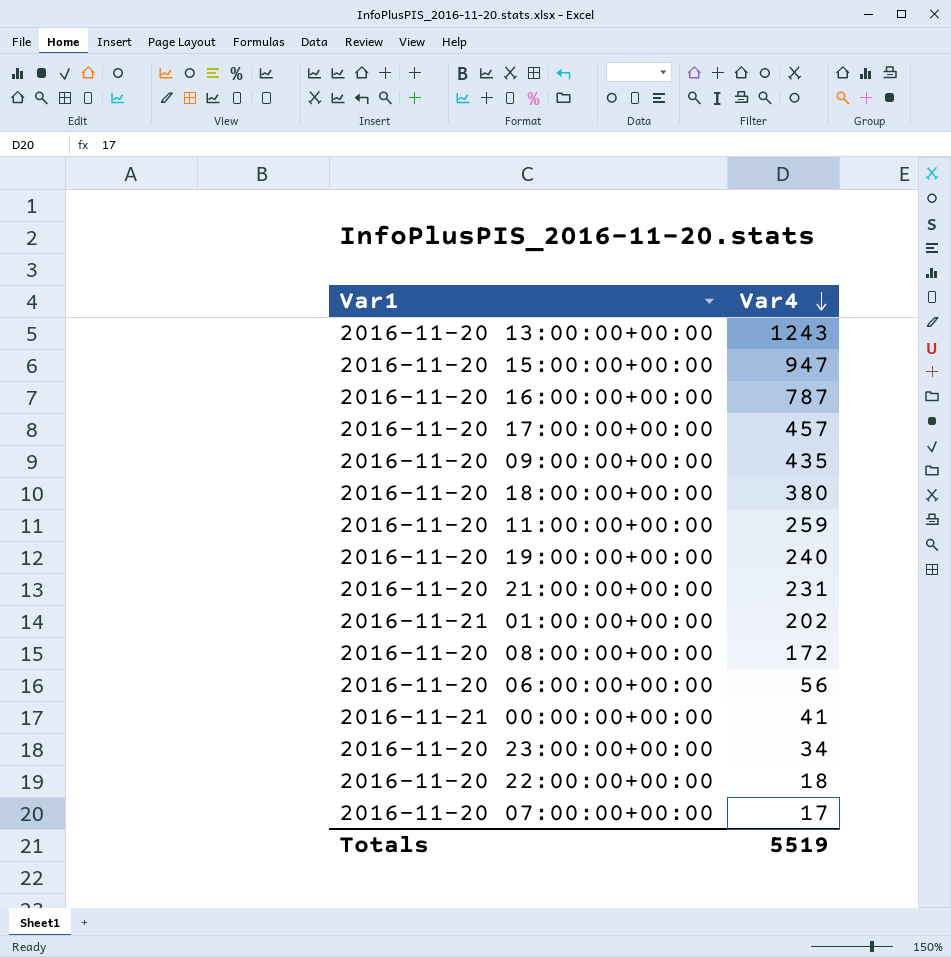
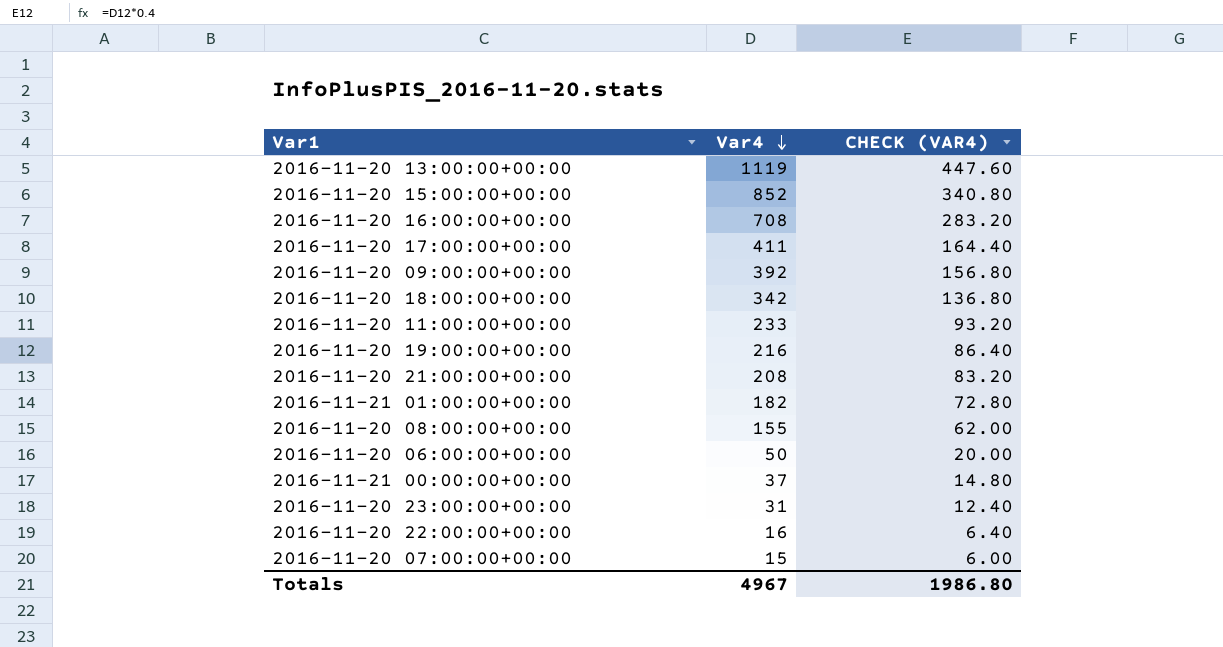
column CHECK (VAR4) | formula: none -> [Var4] * 0.4
2016-11-20 13:00:00+00:00 | Var4: 1243 -> 1119
2016-11-20 15:00:00+00:00 | Var4: 947 -> 852
2016-11-20 16:00:00+00:00 | Var4: 787 -> 708
2016-11-20 17:00:00+00:00 | Var4: 457 -> 411
2016-11-20 09:00:00+00:00 | Var4: 435 -> 392
2016-11-20 18:00:00+00:00 | Var4: 380 -> 342
2016-11-20 11:00:00+00:00 | Var4: 259 -> 233
2016-11-20 19:00:00+00:00 | Var4: 240 -> 216
2016-11-20 21:00:00+00:00 | Var4: 231 -> 208
2016-11-21 01:00:00+00:00 | Var4: 202 -> 182
2016-11-20 08:00:00+00:00 | Var4: 172 -> 155
2016-11-20 06:00:00+00:00 | Var4: 56 -> 50
2016-11-21 00:00:00+00:00 | Var4: 41 -> 37
2016-11-20 23:00:00+00:00 | Var4: 34 -> 31
2016-11-20 22:00:00+00:00 | Var4: 18 -> 16
2016-11-20 07:00:00+00:00 | Var4: 17 -> 15
Totals | Var4: 5519 -> 4967

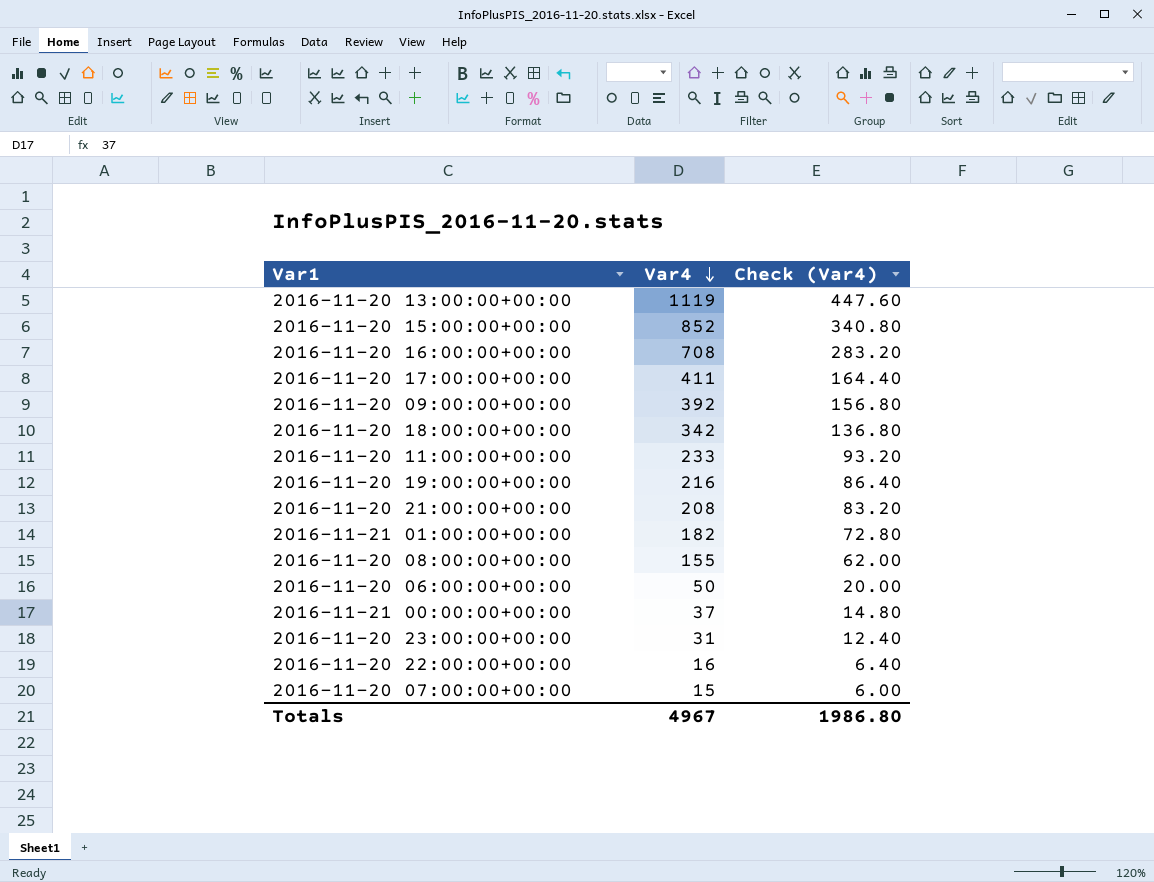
column name: CHECK (VAR4) -> Check (Var4)

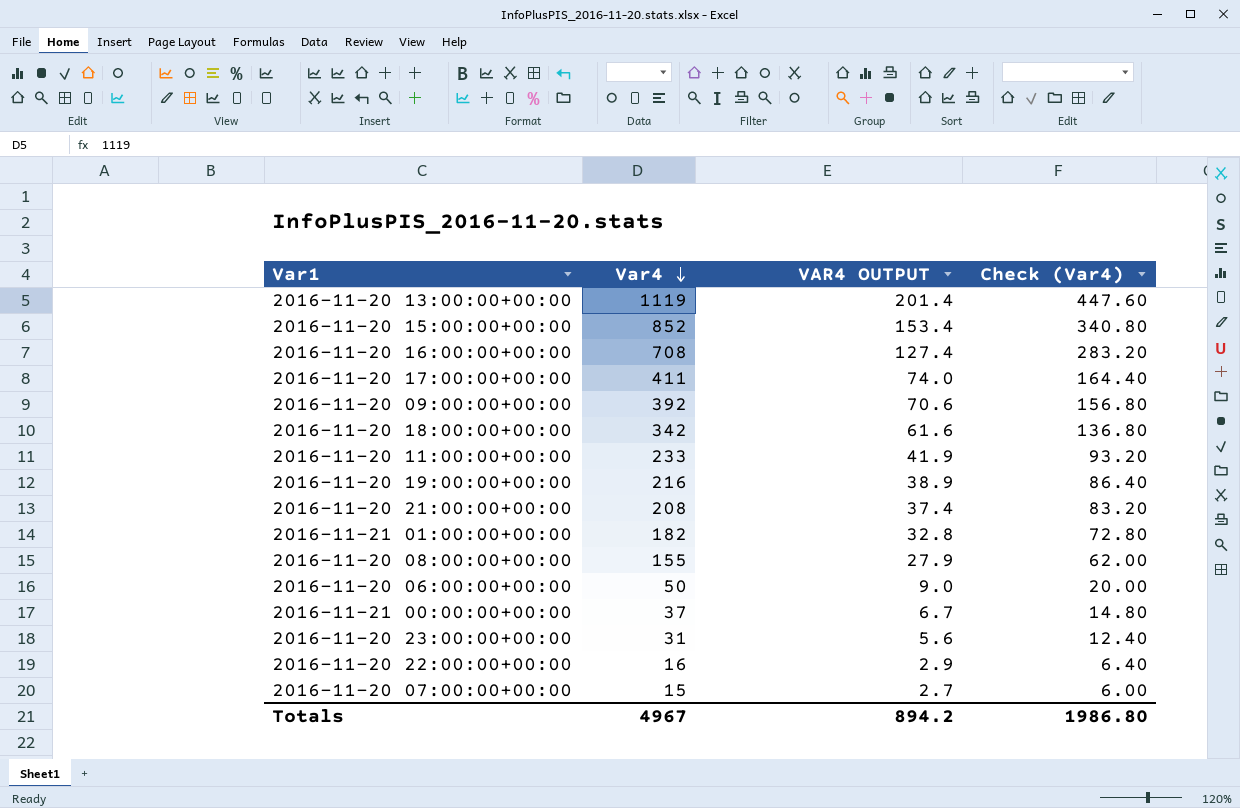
column VAR4 OUTPUT | formula: none -> [Var4] * 0.18

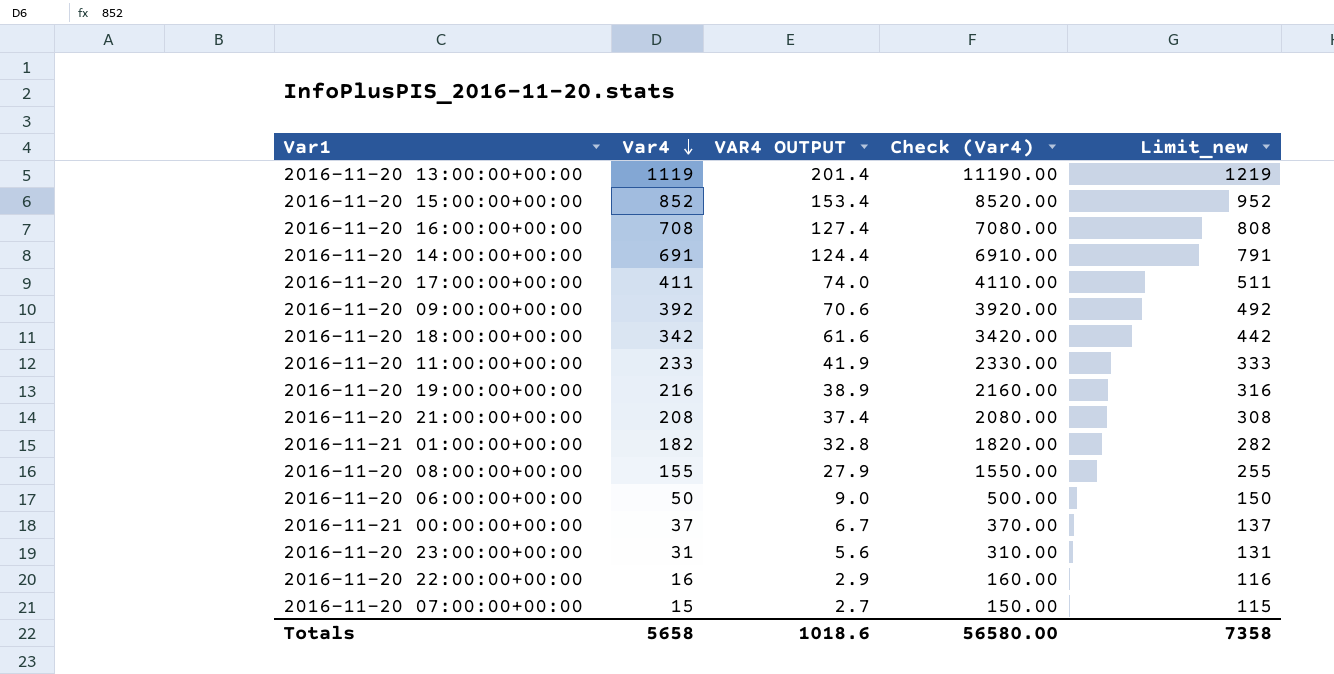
column Check (Var4) | formula: [Var4] * 0.4 -> [Var4] * 10
column Limit_new | formula: none -> [Var4] + 100
row 2016-11-20 14:00:00+00:00: none -> 691 | 124.4 | 6910.00 | 791
Totals | Var4: 4967 -> 5658
Totals | VAR4 OUTPUT: 894.2 -> 1018.6
Totals | Check (Var4): 1986.80 -> 56580.00

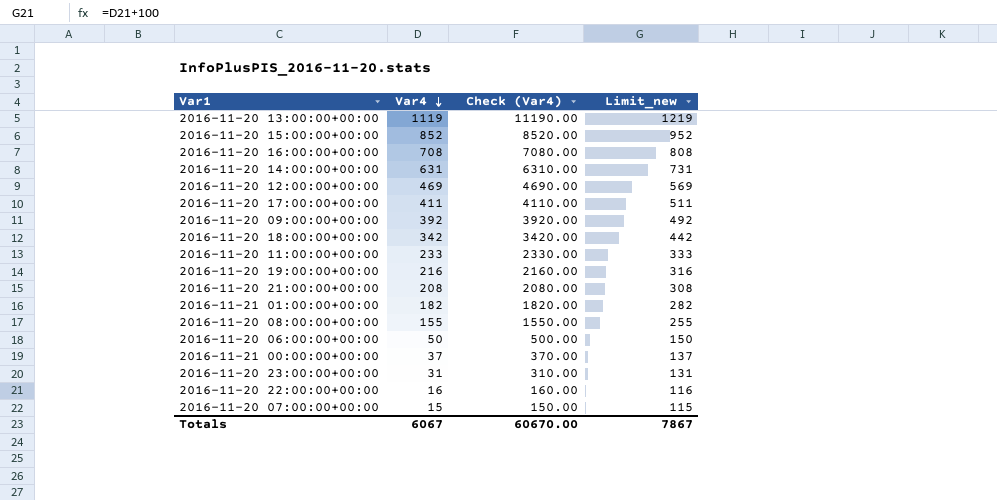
column VAR4 OUTPUT | formula: [Var4] * 0.18 -> none
2016-11-20 14:00:00+00:00 | Var4: 691 -> 631
2016-11-20 14:00:00+00:00 | Check (Var4): 6910.00 -> 6310.00
2016-11-20 14:00:00+00:00 | Limit_new: 791 -> 731
row 2016-11-20 12:00:00+00:00: none -> 469 | 4690.00 | 569
Totals | Var4: 5658 -> 6067
Totals | Check (Var4): 56580.00 -> 60670.00
Totals | Limit_new: 7358 -> 7867

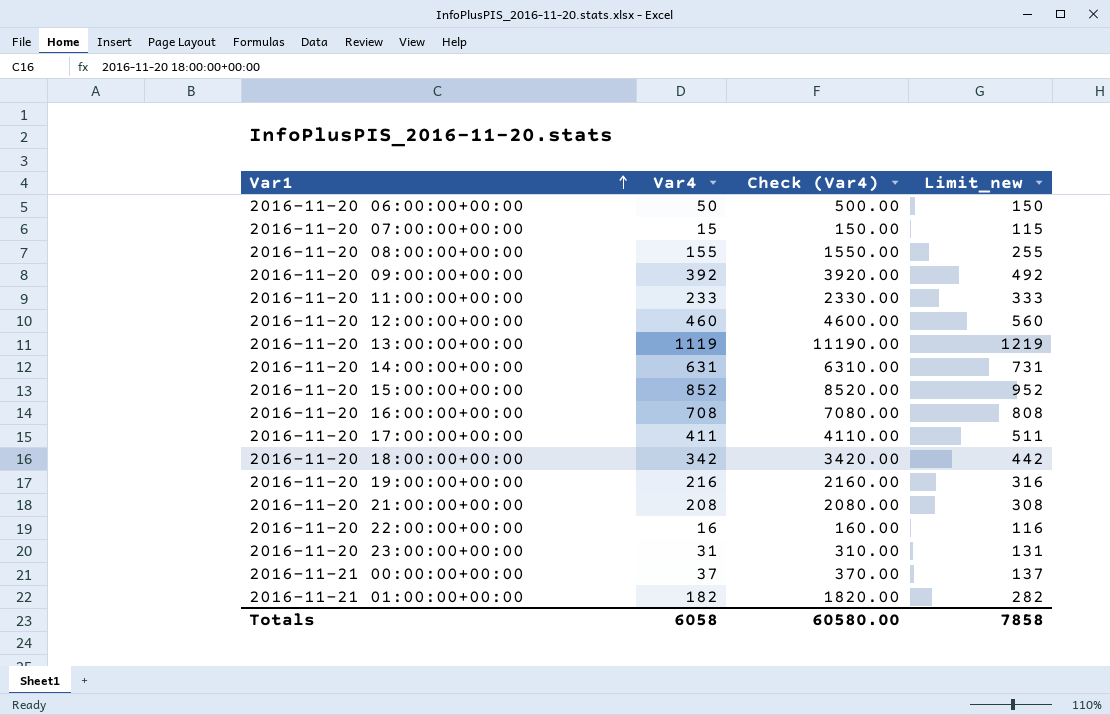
row order: Var4 descending -> Var1 ascending
2016-11-20 12:00:00+00:00 | Var4: 469 -> 460
2016-11-20 12:00:00+00:00 | Check (Var4): 4690.00 -> 4600.00
2016-11-20 12:00:00+00:00 | Limit_new: 569 -> 560
Totals | Var4: 6067 -> 6058
Totals | Check (Var4): 60670.00 -> 60580.00
Totals | Limit_new: 7867 -> 7858

